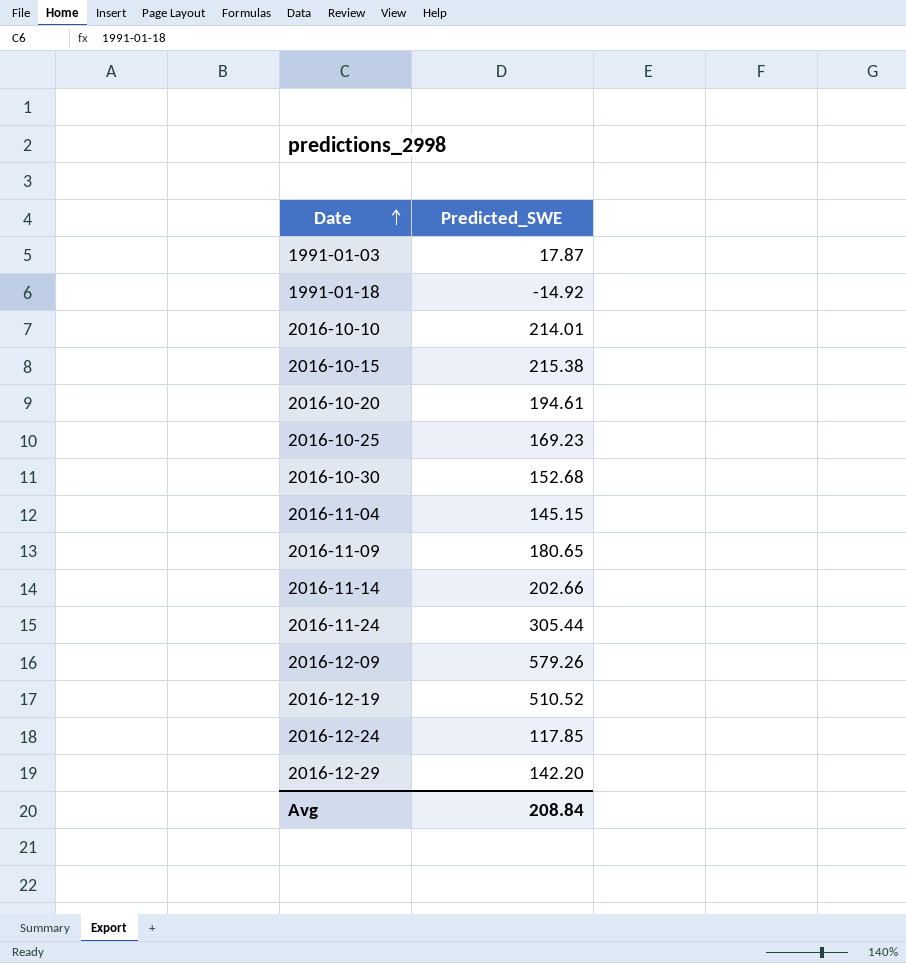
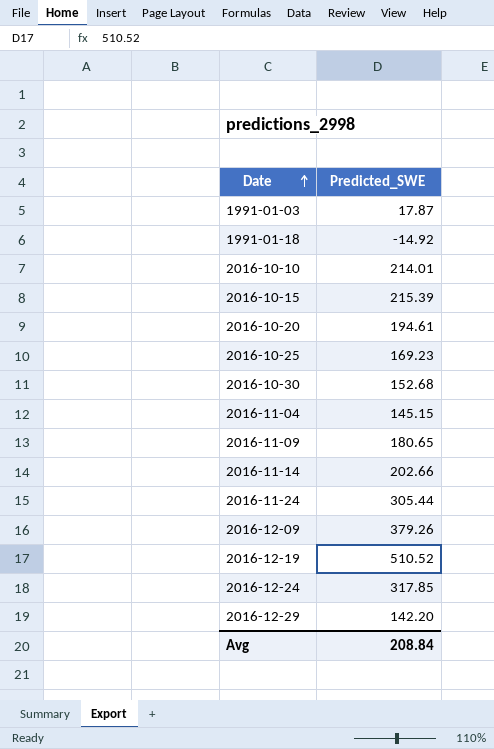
2016-10-15 | Predicted_SWE: 215.38 -> 215.39
2016-12-09 | Predicted_SWE: 579.26 -> 379.26
2016-12-24 | Predicted_SWE: 117.85 -> 317.85

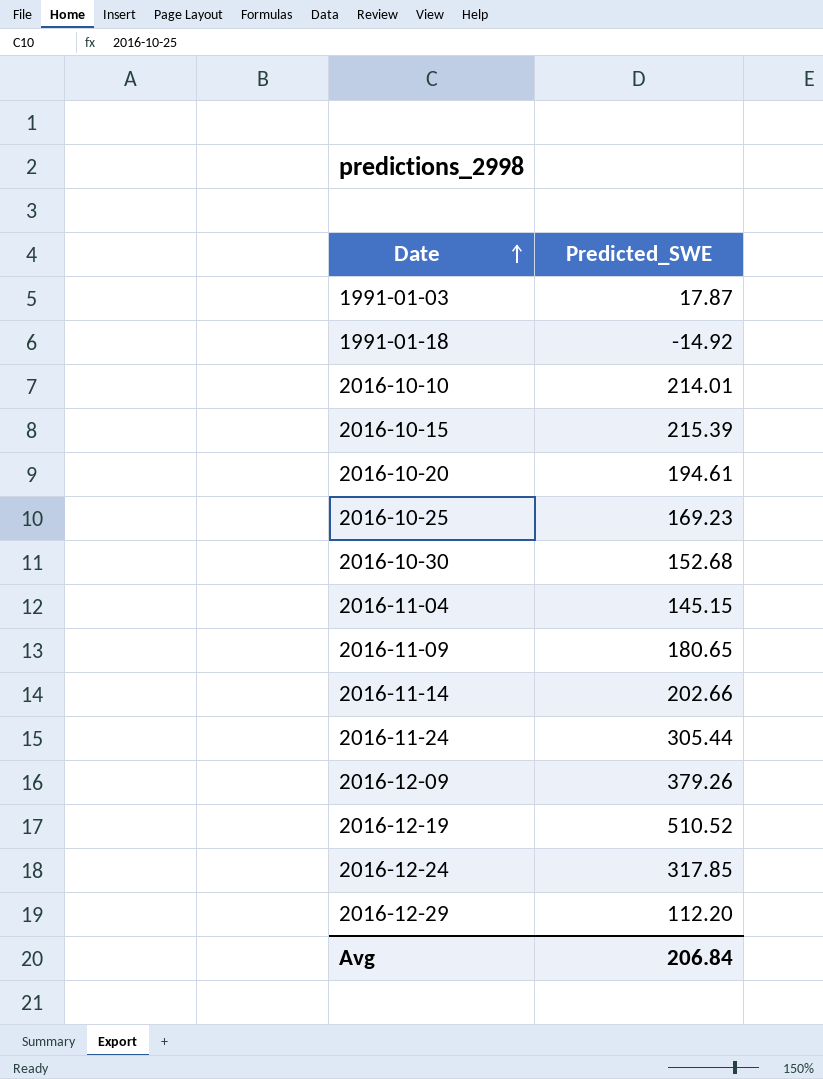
2016-12-29 | Predicted_SWE: 142.20 -> 112.20
Avg | Predicted_SWE: 208.84 -> 206.84

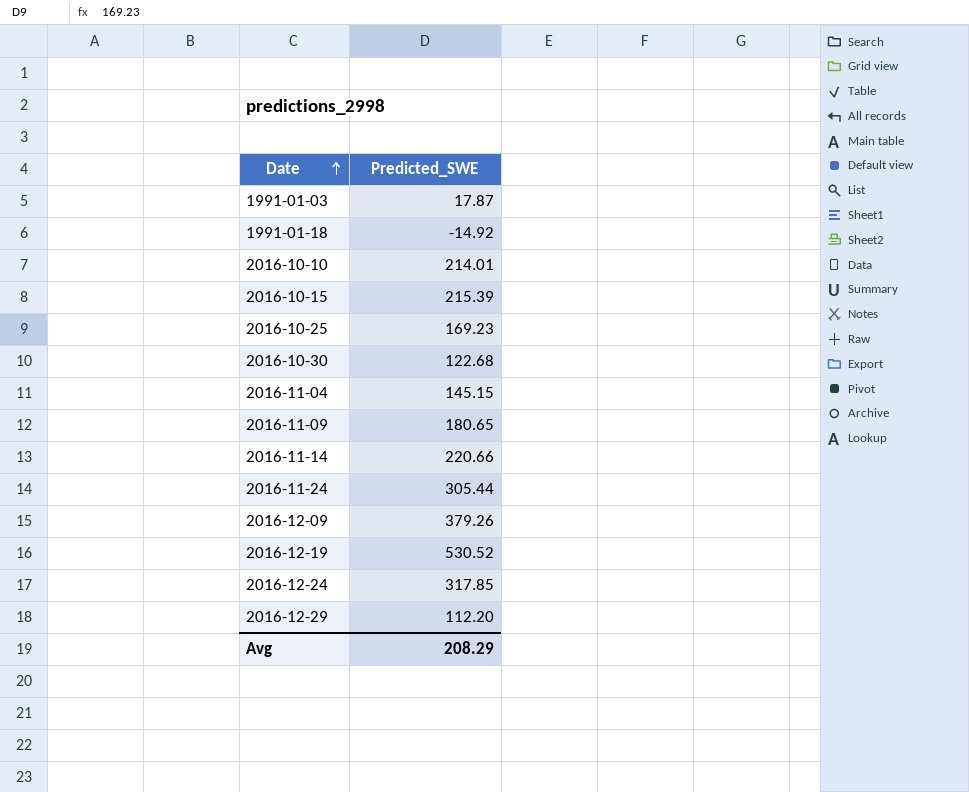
row 2016-10-20: 194.61 -> none
2016-10-30 | Predicted_SWE: 152.68 -> 122.68
2016-11-14 | Predicted_SWE: 202.66 -> 220.66
2016-12-19 | Predicted_SWE: 510.52 -> 530.52
Avg | Predicted_SWE: 206.84 -> 208.29

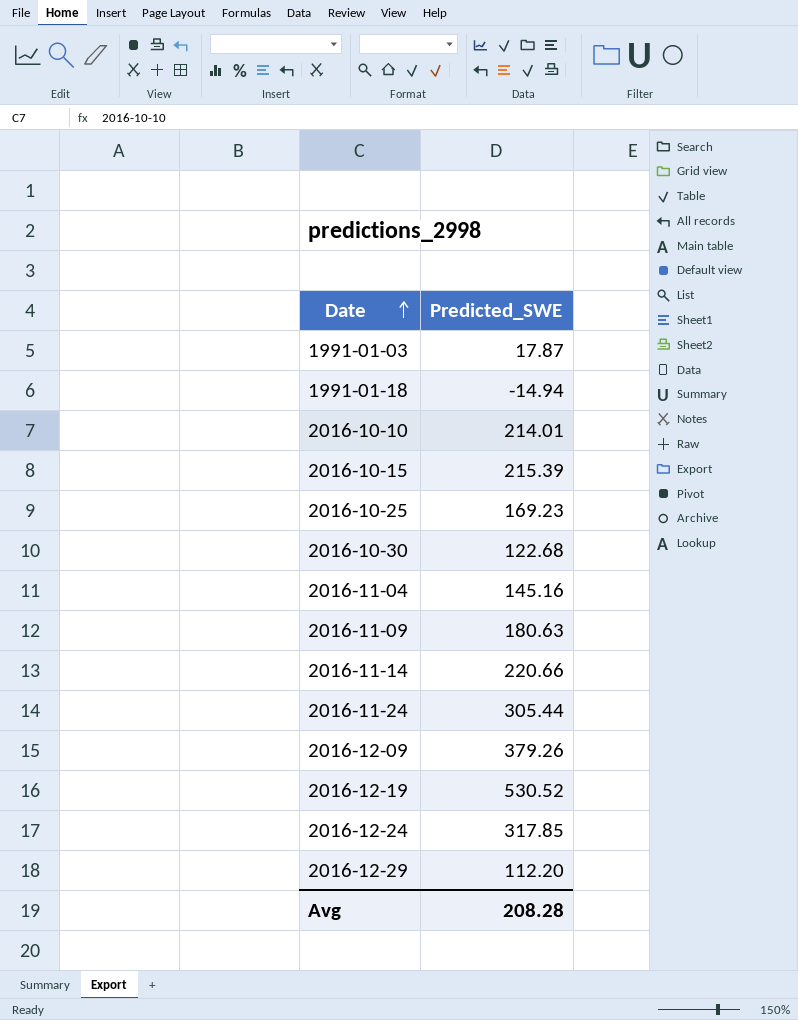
1991-01-18 | Predicted_SWE: -14.92 -> -14.94
2016-11-04 | Predicted_SWE: 145.15 -> 145.16
2016-11-09 | Predicted_SWE: 180.65 -> 180.63
Avg | Predicted_SWE: 208.29 -> 208.28

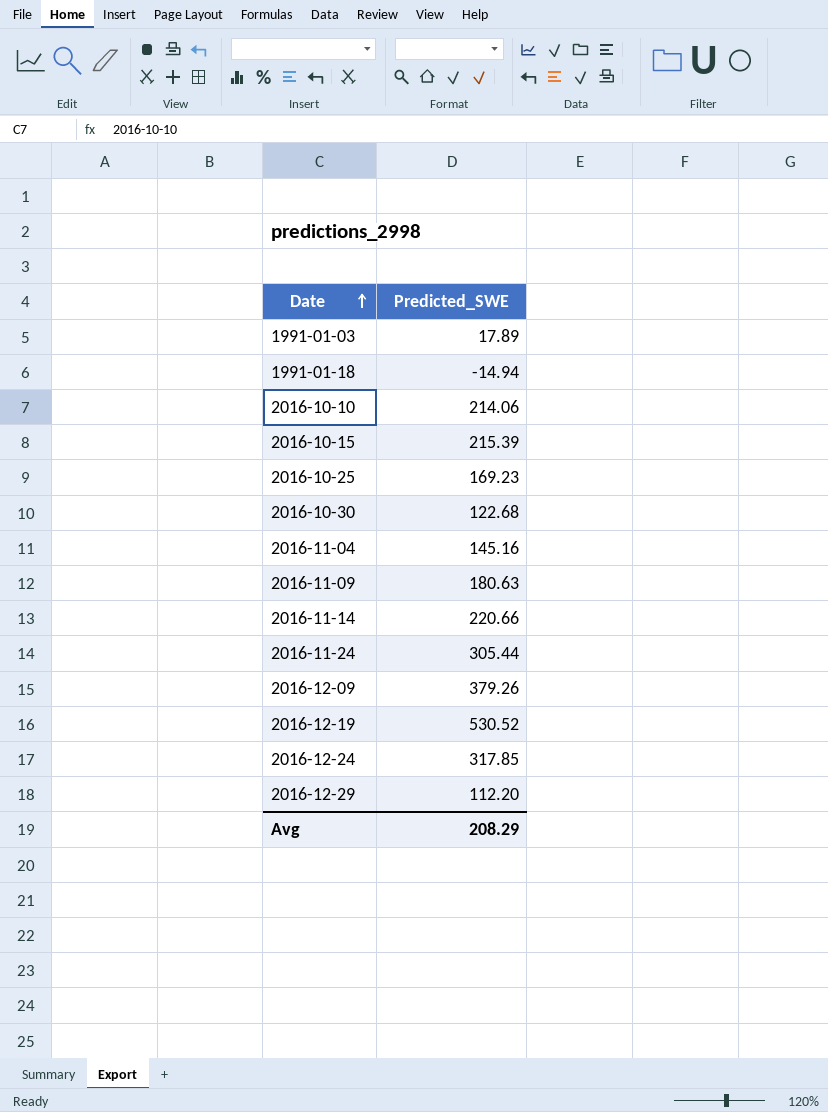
1991-01-03 | Predicted_SWE: 17.87 -> 17.89
2016-10-10 | Predicted_SWE: 214.01 -> 214.06
Avg | Predicted_SWE: 208.28 -> 208.29

